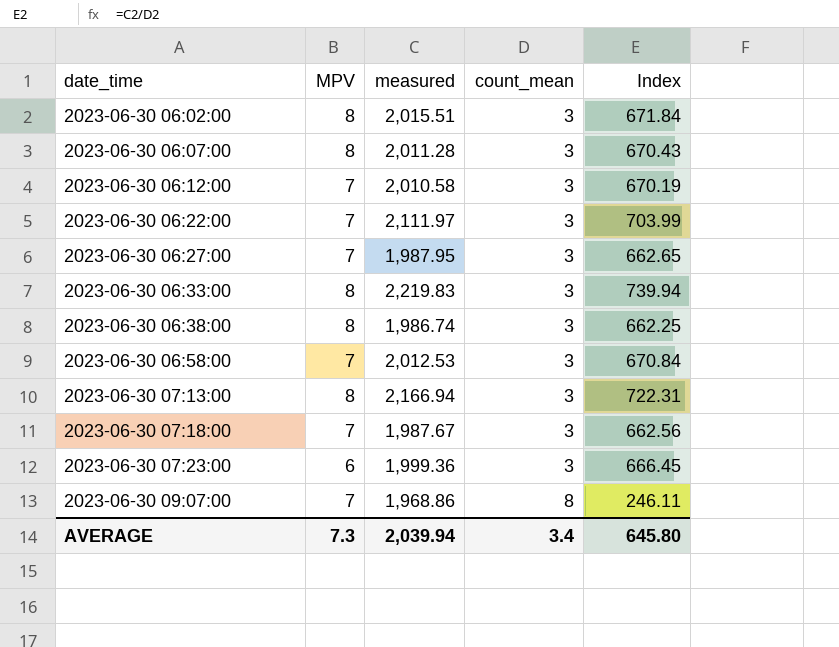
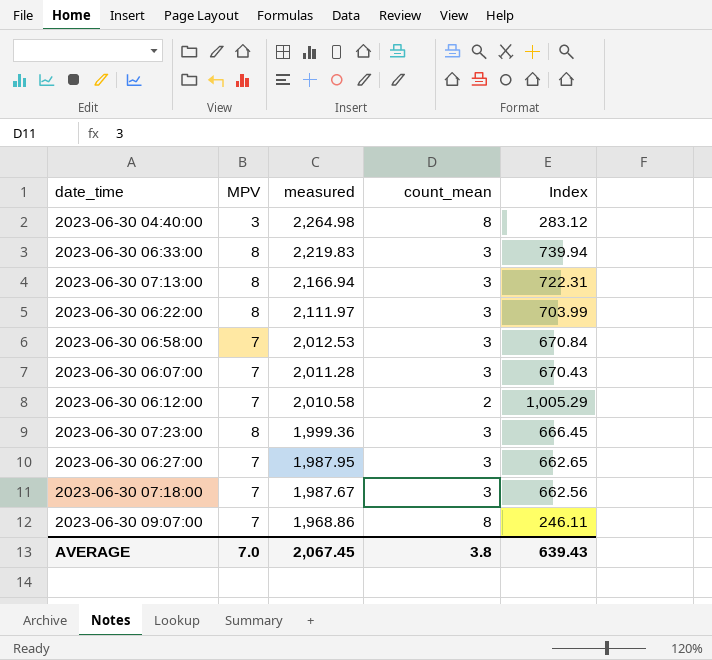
row order: date_time ascending -> measured descending
row 2023-06-30 06:02:00: 8 | 2,015.51 | 3 | 671.84 -> none
row 2023-06-30 06:38:00: 8 | 1,986.74 | 3 | 662.25 -> none
row 2023-06-30 04:40:00: none -> 3 | 2,264.98 | 8 | 283.12
2023-06-30 06:22:00 | MPV: 7 -> 8
2023-06-30 06:07:00 | MPV: 8 -> 7
2023-06-30 06:12:00 | count_mean: 3 -> 2
2023-06-30 06:12:00 | Index: 670.19 -> 1,005.29
2023-06-30 07:23:00 | MPV: 6 -> 8
AVERAGE | MPV: 7.3 -> 7.0
AVERAGE | measured: 2,039.94 -> 2,067.45
AVERAGE | count_mean: 3.4 -> 3.8
AVERAGE | Index: 645.80 -> 639.43

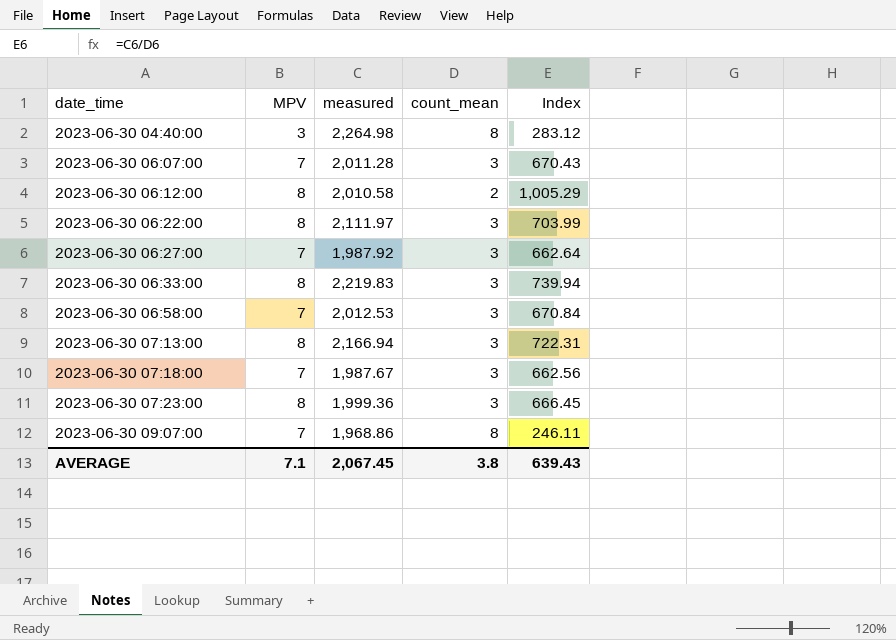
row order: measured descending -> date_time ascending
2023-06-30 06:12:00 | MPV: 7 -> 8
2023-06-30 06:27:00 | measured: 1,987.95 -> 1,987.92
2023-06-30 06:27:00 | Index: 662.65 -> 662.64
AVERAGE | MPV: 7.0 -> 7.1

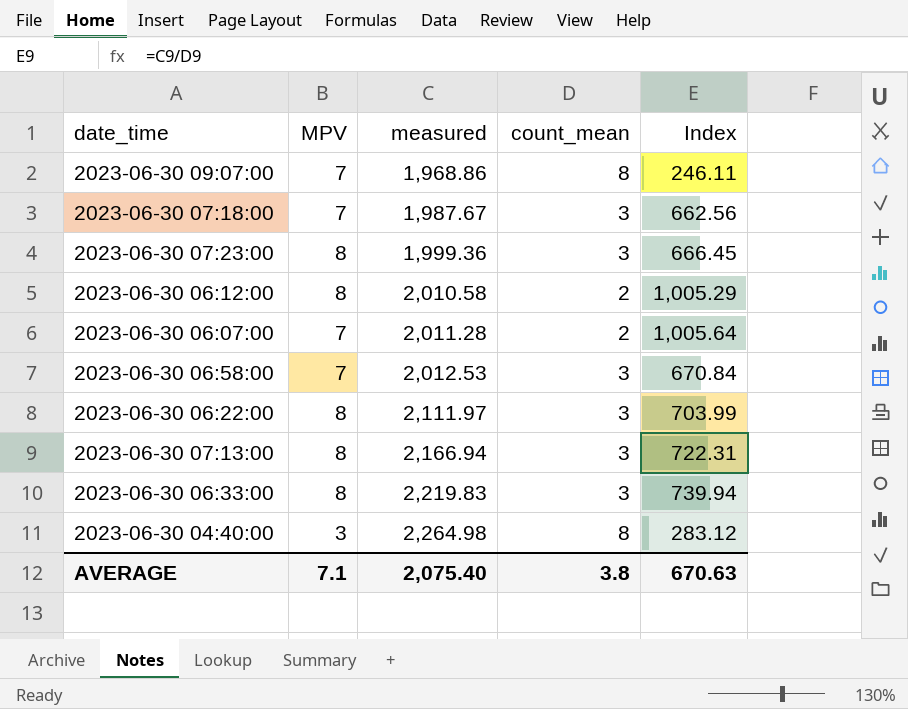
row order: date_time ascending -> measured ascending
row 2023-06-30 06:27:00: 7 | 1,987.92 | 3 | 662.64 -> none
2023-06-30 06:07:00 | count_mean: 3 -> 2
2023-06-30 06:07:00 | Index: 670.43 -> 1,005.64
AVERAGE | measured: 2,067.45 -> 2,075.40
AVERAGE | Index: 639.43 -> 670.63

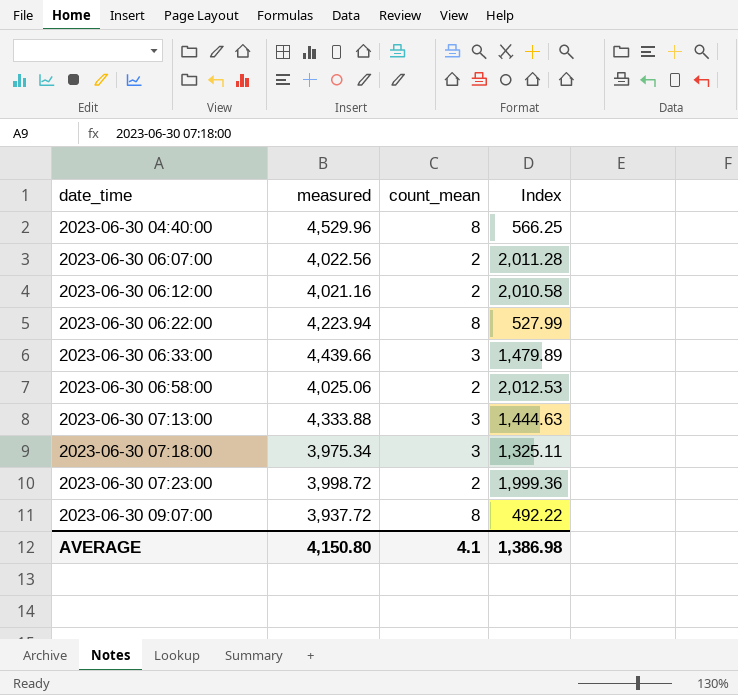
row order: measured ascending -> date_time ascending
column MPV | position: 2 -> none
2023-06-30 04:40:00 | measured: 2,264.98 -> 4,529.96
2023-06-30 04:40:00 | Index: 283.12 -> 566.25
2023-06-30 06:07:00 | measured: 2,011.28 -> 4,022.56
2023-06-30 06:07:00 | Index: 1,005.64 -> 2,011.28
2023-06-30 06:12:00 | measured: 2,010.58 -> 4,021.16
2023-06-30 06:12:00 | Index: 1,005.29 -> 2,010.58
2023-06-30 06:22:00 | measured: 2,111.97 -> 4,223.94
2023-06-30 06:22:00 | count_mean: 3 -> 8
2023-06-30 06:22:00 | Index: 703.99 -> 527.99
2023-06-30 06:33:00 | measured: 2,219.83 -> 4,439.66
2023-06-30 06:33:00 | Index: 739.94 -> 1,479.89
2023-06-30 06:58:00 | measured: 2,012.53 -> 4,025.06
2023-06-30 06:58:00 | count_mean: 3 -> 2
2023-06-30 06:58:00 | Index: 670.84 -> 2,012.53
2023-06-30 07:13:00 | measured: 2,166.94 -> 4,333.88
2023-06-30 07:13:00 | Index: 722.31 -> 1,444.63
2023-06-30 07:18:00 | measured: 1,987.67 -> 3,975.34
2023-06-30 07:18:00 | Index: 662.56 -> 1,325.11
2023-06-30 07:23:00 | measured: 1,999.36 -> 3,998.72
2023-06-30 07:23:00 | count_mean: 3 -> 2
2023-06-30 07:23:00 | Index: 666.45 -> 1,999.36
2023-06-30 09:07:00 | measured: 1,968.86 -> 3,937.72
2023-06-30 09:07:00 | Index: 246.11 -> 492.22
AVERAGE | measured: 2,075.40 -> 4,150.80
AVERAGE | count_mean: 3.8 -> 4.1
AVERAGE | Index: 670.63 -> 1,386.98

